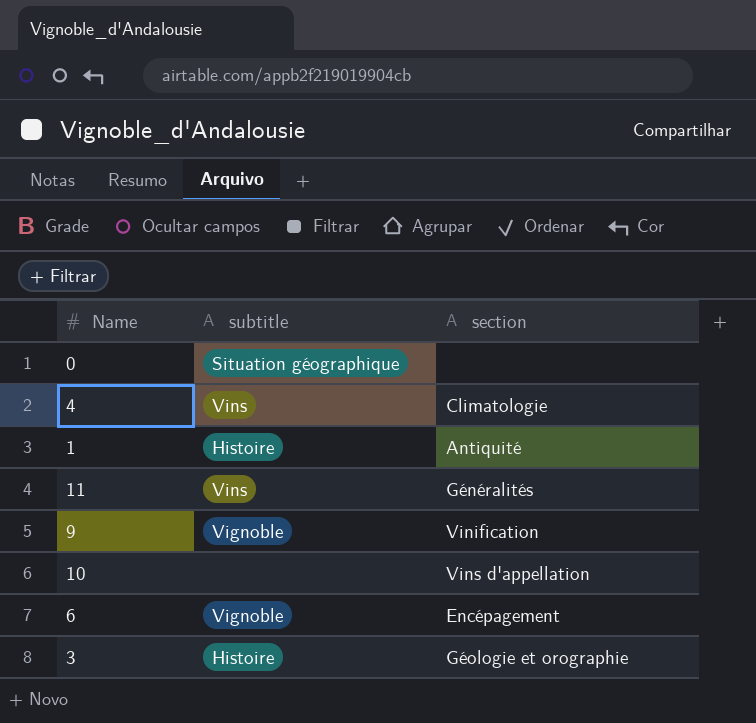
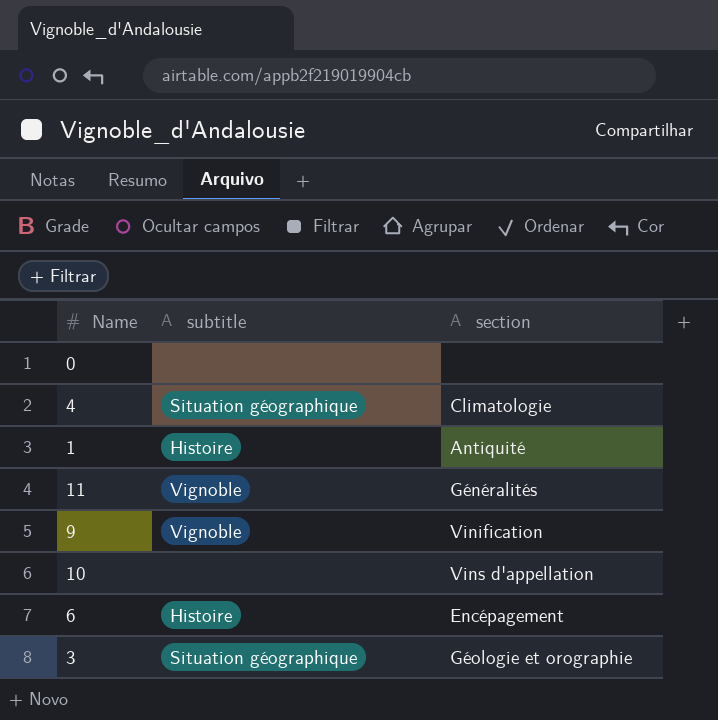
0 | subtitle: Situation géographique -> none
4 | subtitle: Vins -> Situation géographique
11 | subtitle: Vins -> Vignoble
6 | subtitle: Vignoble -> Histoire
3 | subtitle: Histoire -> Situation géographique

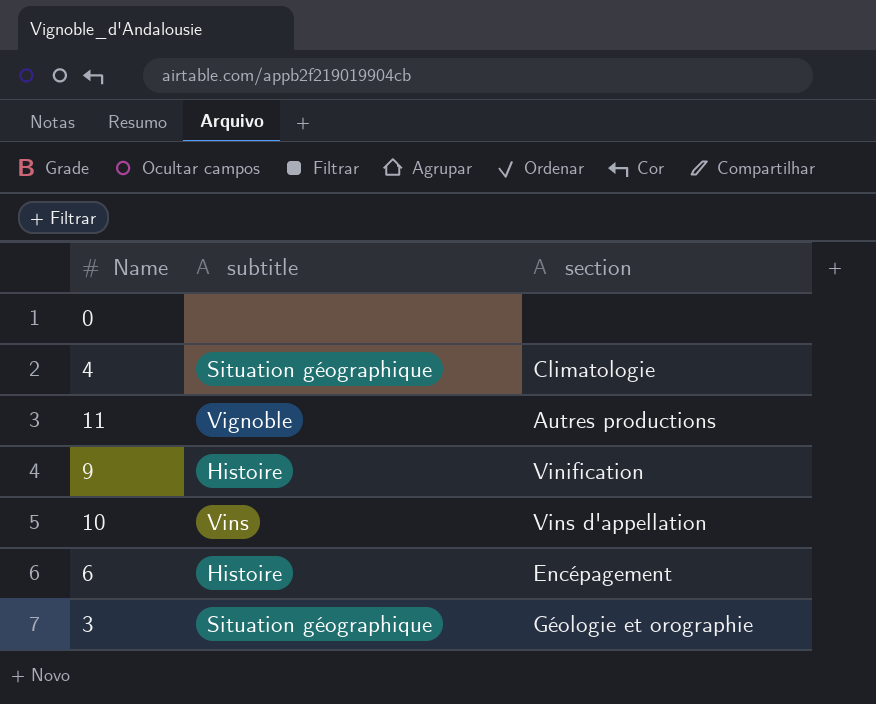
row 1: Histoire | Antiquité -> none
11 | section: Généralités -> Autres productions
9 | subtitle: Vignoble -> Histoire
10 | subtitle: none -> Vins

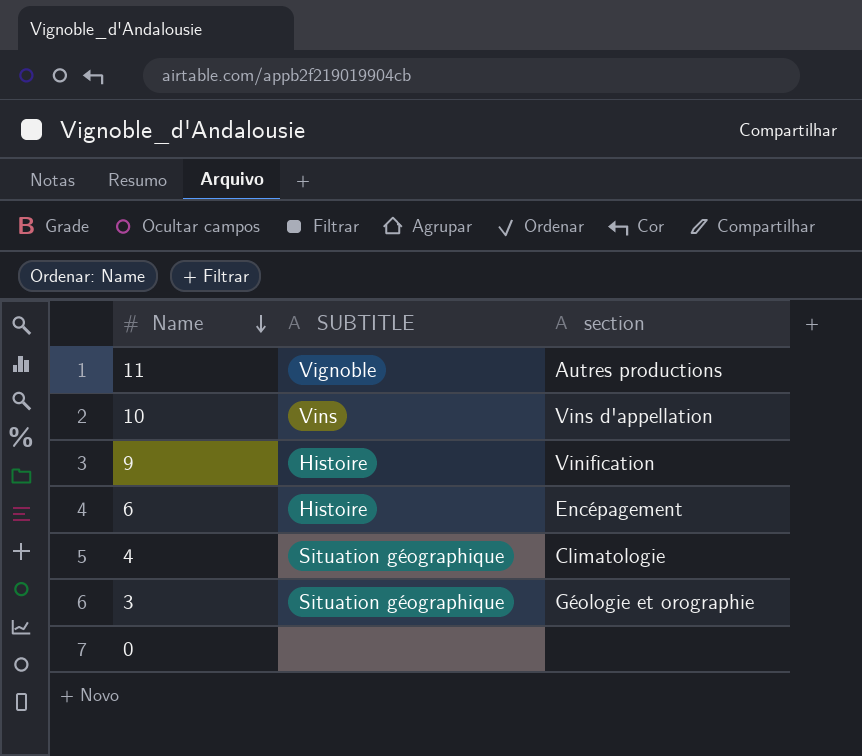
row order: none -> Name descending
column name: subtitle -> SUBTITLE

